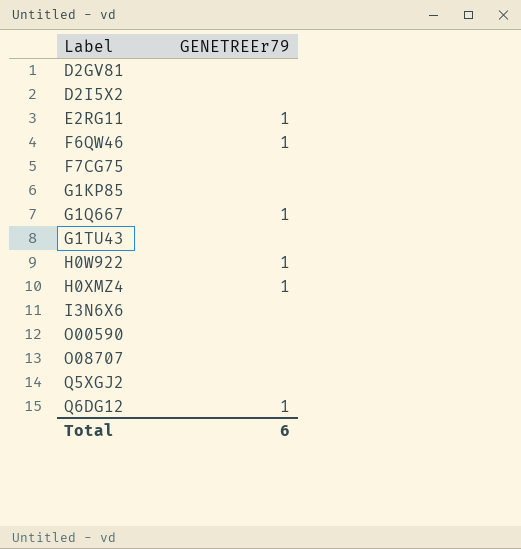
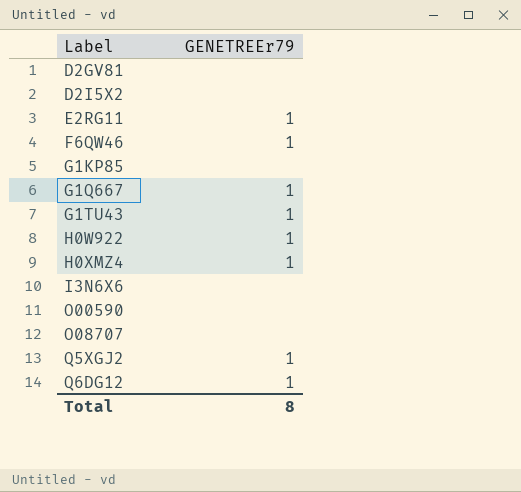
row F7CG75: none -> none
G1TU43 | GENETREEr79: none -> 1
Q5XGJ2 | GENETREEr79: none -> 1
Total | GENETREEr79: 6 -> 8

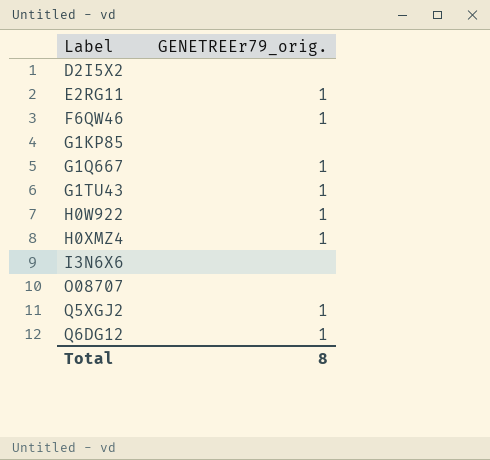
column name: GENETREEr79 -> GENETREEr79_orig.
row D2GV81: none -> none
row O00590: none -> none

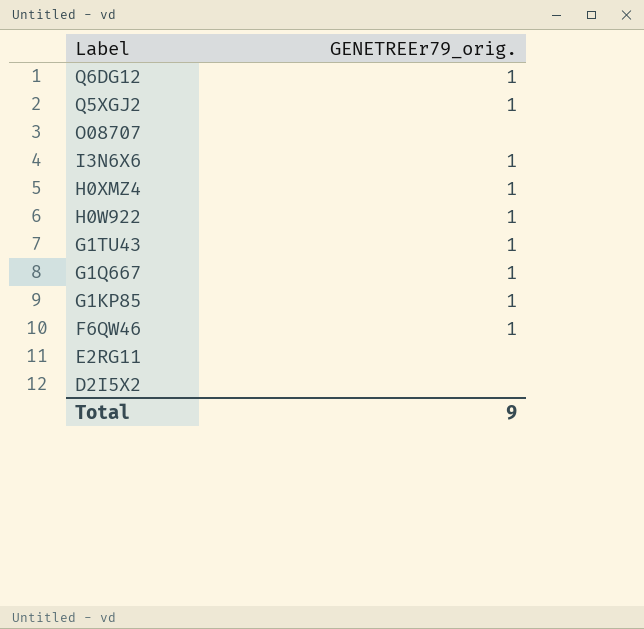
row order: Label ascending -> Label descending
I3N6X6 | GENETREEr79_orig.: none -> 1
G1KP85 | GENETREEr79_orig.: none -> 1
E2RG11 | GENETREEr79_orig.: 1 -> none
Total | GENETREEr79_orig.: 8 -> 9

